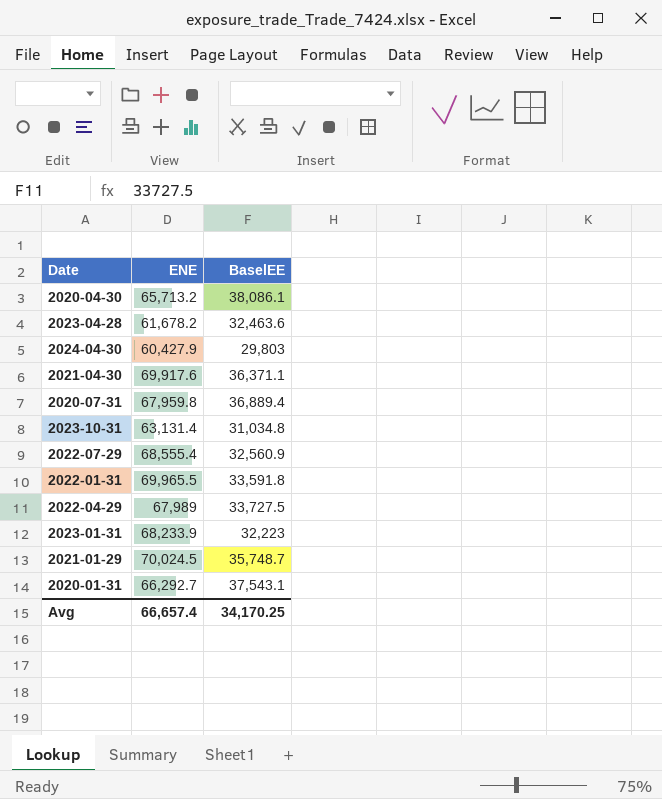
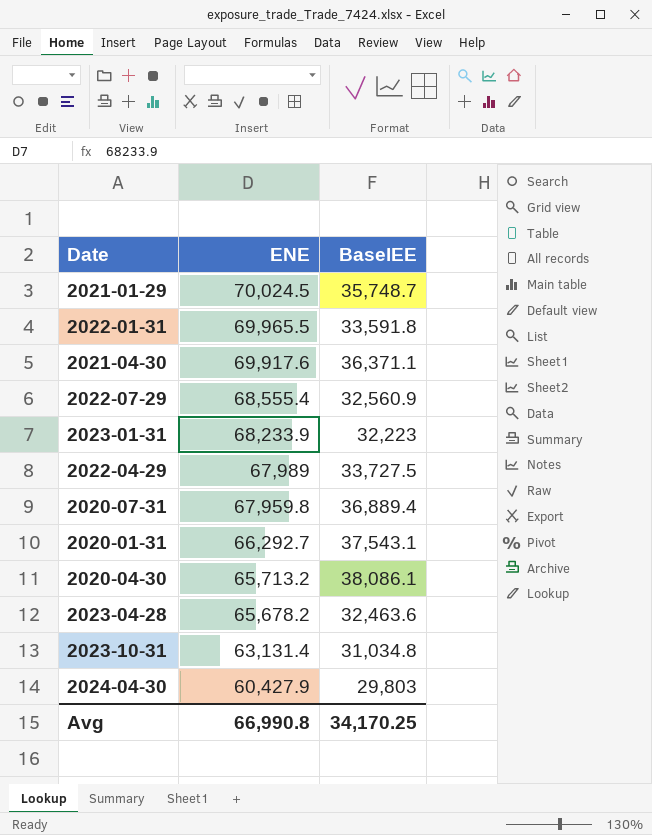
row order: none -> ENE descending
2023-04-28 | ENE: 61,678.2 -> 65,678.2
Avg | ENE: 66,657.4 -> 66,990.8

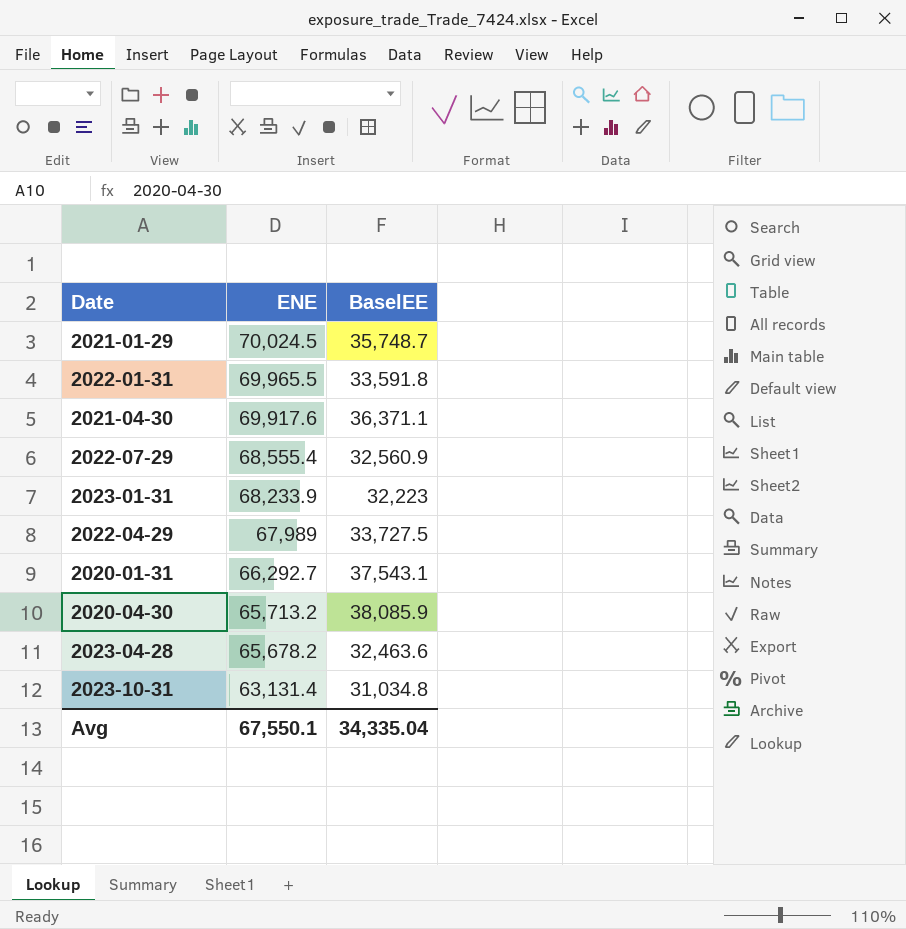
row 2020-07-31: 67,959.8 | 36,889.4 -> none
row 2024-04-30: 60,427.9 | 29,803 -> none
2020-04-30 | BaselEE: 38,086.1 -> 38,085.9
Avg | ENE: 66,990.8 -> 67,550.1
Avg | BaselEE: 34,170.25 -> 34,335.04

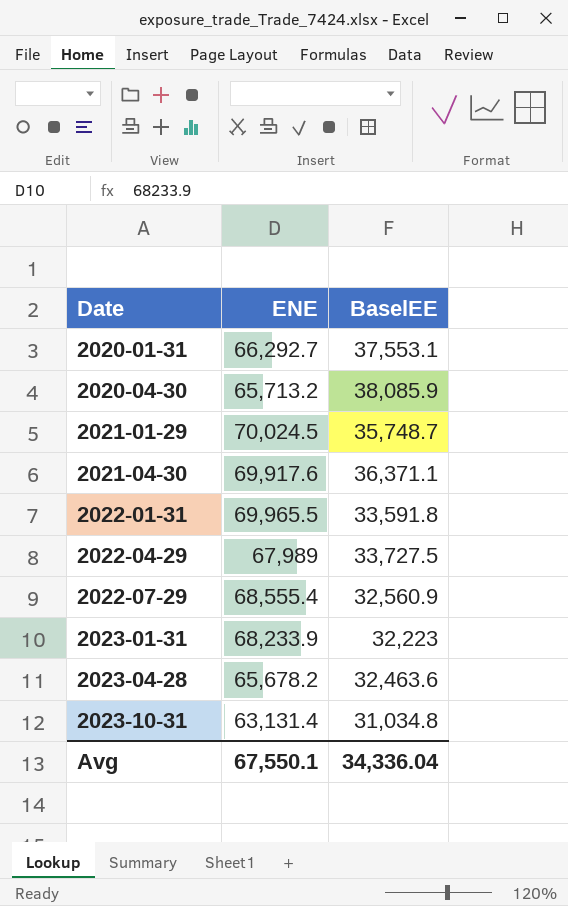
row order: ENE descending -> Date ascending
2020-01-31 | BaselEE: 37,543.1 -> 37,553.1
Avg | BaselEE: 34,335.04 -> 34,336.04

